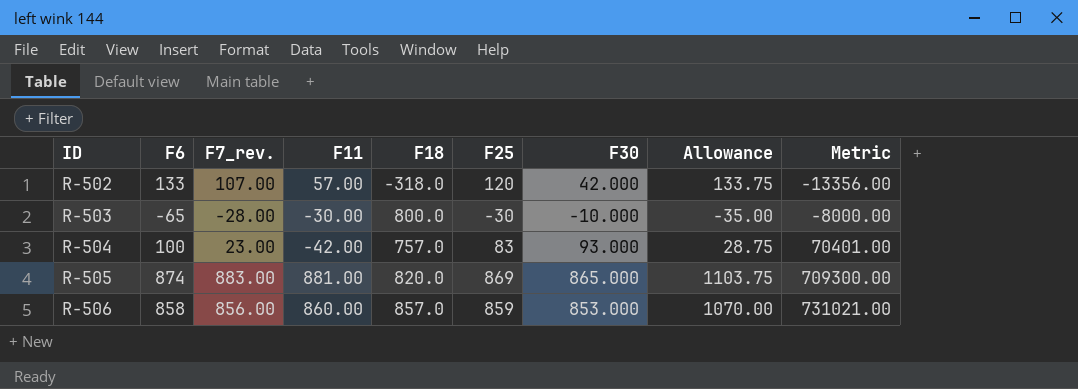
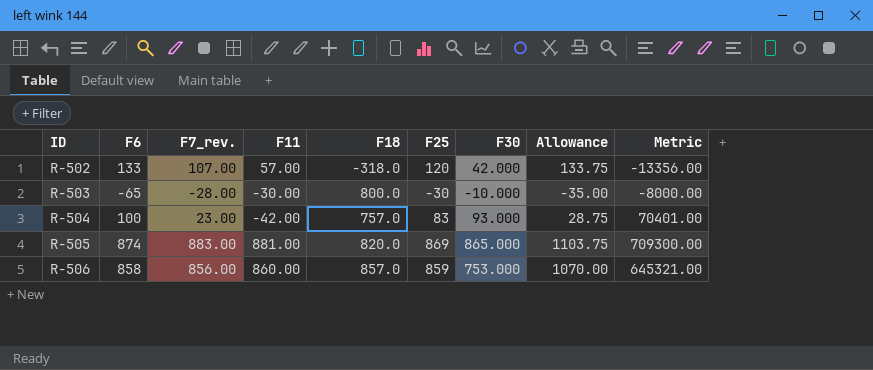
R-506 | F30: 853.000 -> 753.000
R-506 | Metric: 731021.00 -> 645321.00

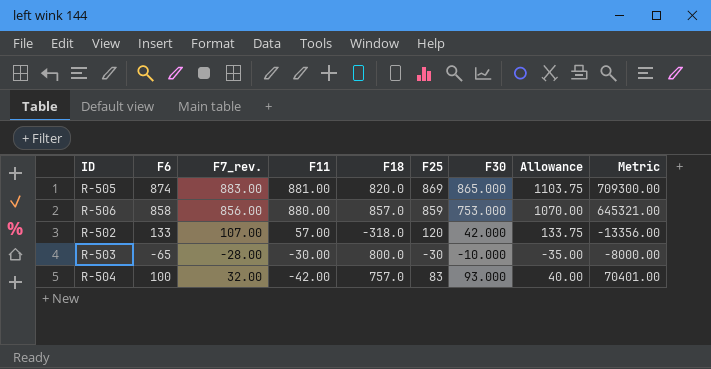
row order: ID ascending -> F11 descending
R-506 | F11: 860.00 -> 880.00
R-504 | F7_rev.: 23.00 -> 32.00
R-504 | Allowance: 28.75 -> 40.00

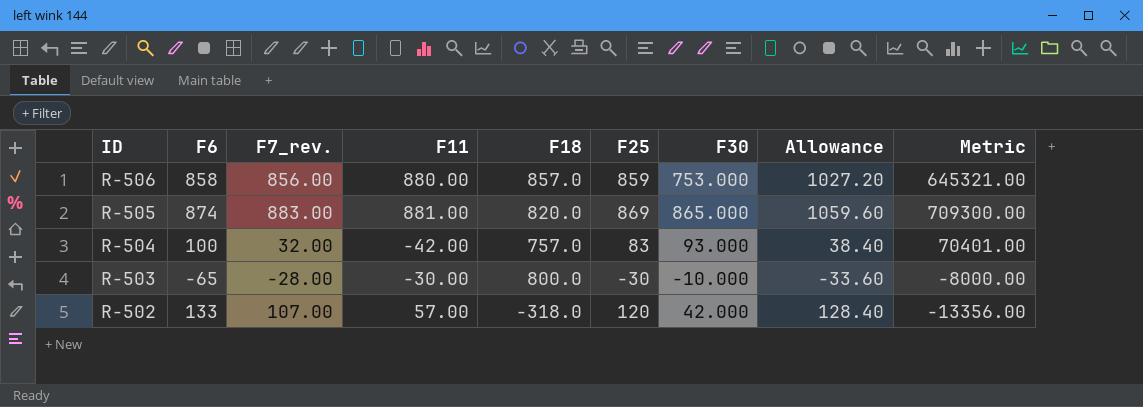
row order: F11 descending -> ID descending
column Allowance | formula: [F7_rev.] * 1.25 -> [F7_rev.] * 1.2

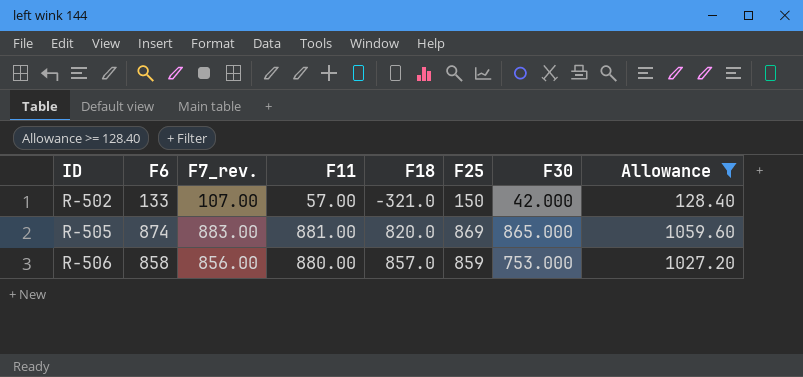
filter: none -> Allowance >= 128.40
row order: ID descending -> ID ascending
column Metric | formula: [F18] * [F30] -> none
R-502 | F18: -318.0 -> -321.0
R-502 | F25: 120 -> 150

